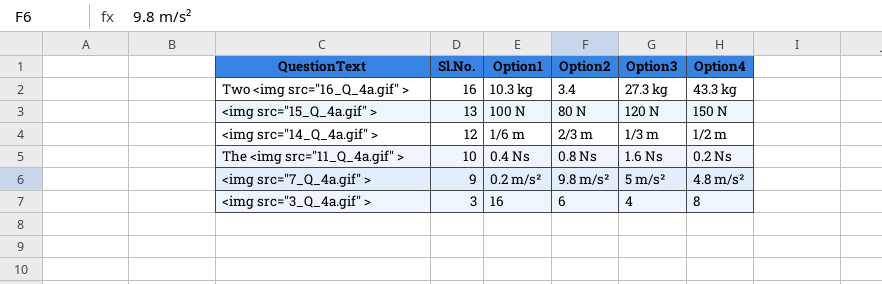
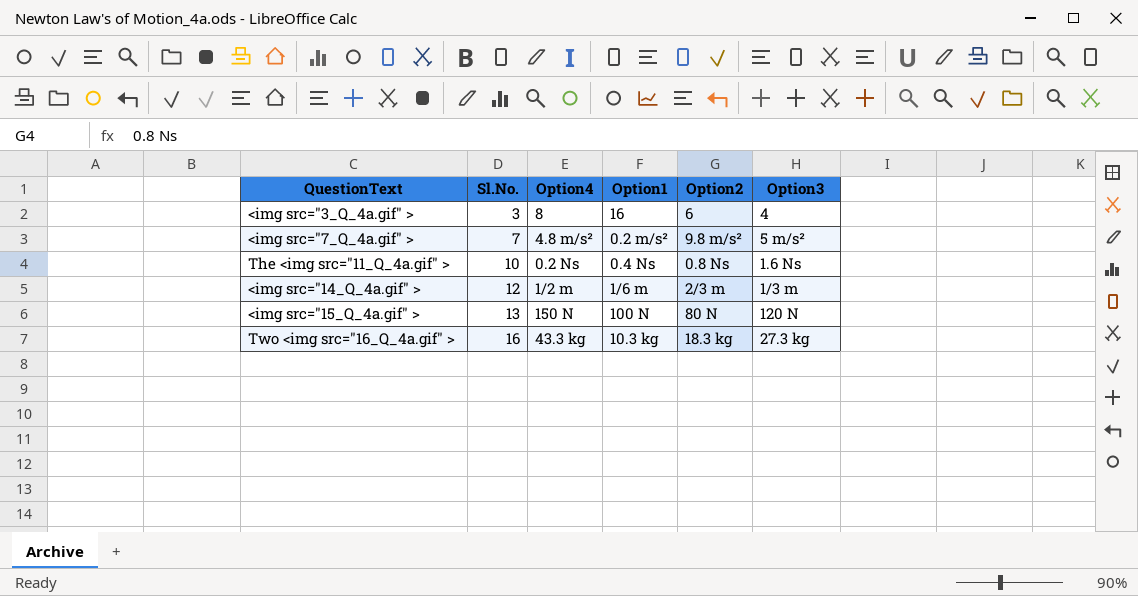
row order: Sl.No. descending -> Sl.No. ascending
column Option4 | position: 6 -> 3
<img src="7_Q_4a.gif" > | Sl.No.: 9 -> 7
Two <img src="16_Q_4a.gif" > | Option2: 3.4 -> 18.3 kg

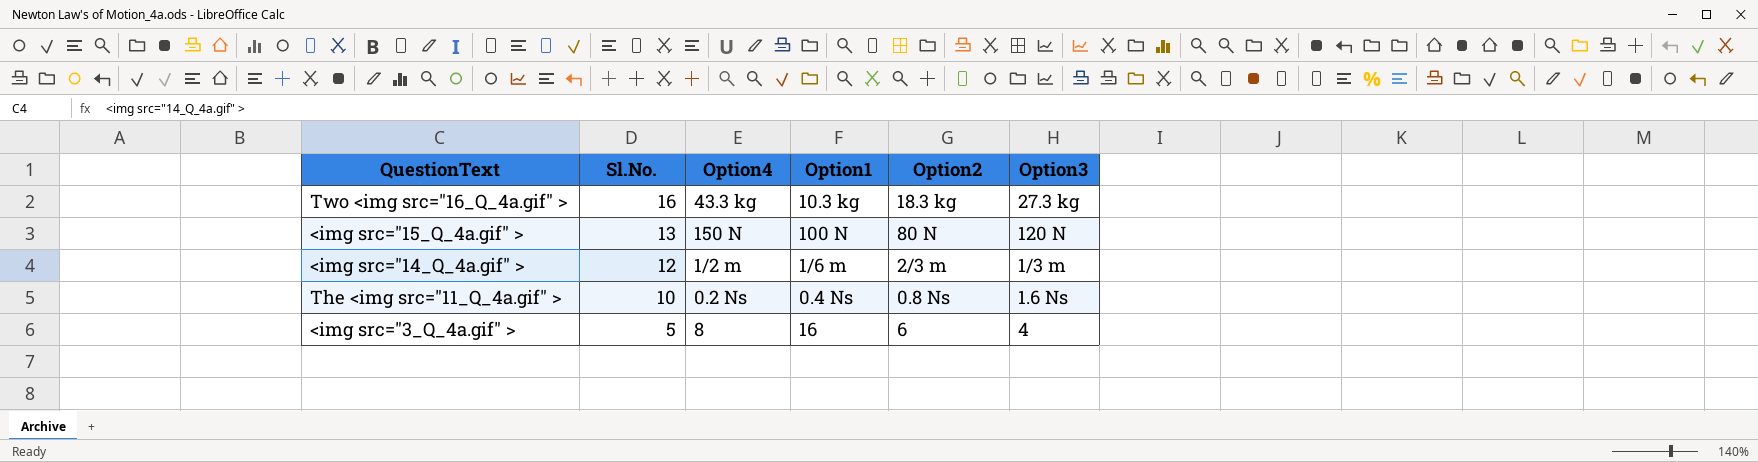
row order: Sl.No. ascending -> Sl.No. descending
row <img src="7_Q_4a.gif" >: 7 | 4.8 m/s² | 0.2 m/s² | 9.8 m/s² | 5 m/s² -> none
<img src="3_Q_4a.gif" > | Sl.No.: 3 -> 5

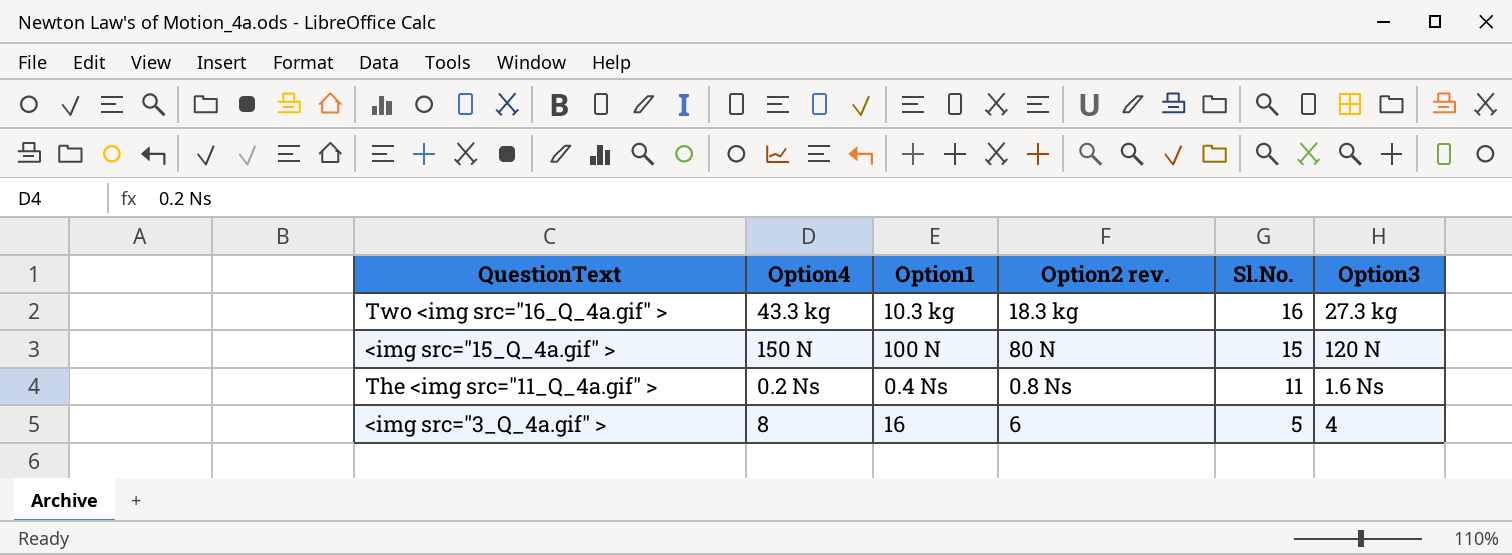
column name: Option2 -> Option2 rev.
column Sl.No. | position: 2 -> 5
row <img src="14_Q_4a.gif" >: 12 | 1/2 m | 1/6 m | 2/3 m | 1/3 m -> none
<img src="15_Q_4a.gif" > | Sl.No.: 13 -> 15
The <img src="11_Q_4a.gif" > | Sl.No.: 10 -> 11

